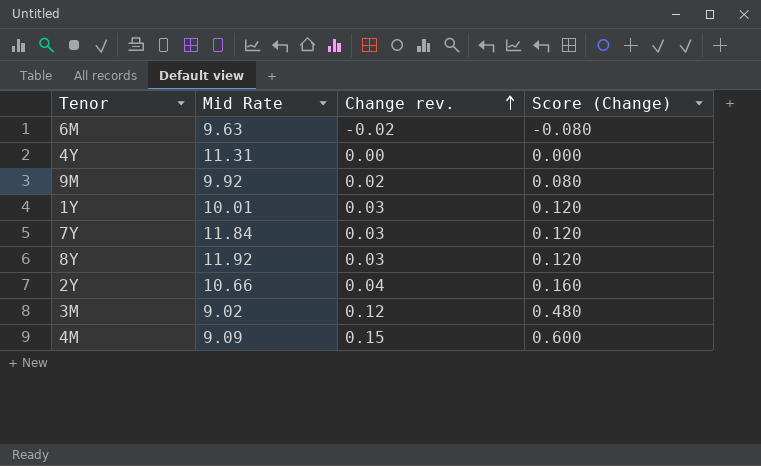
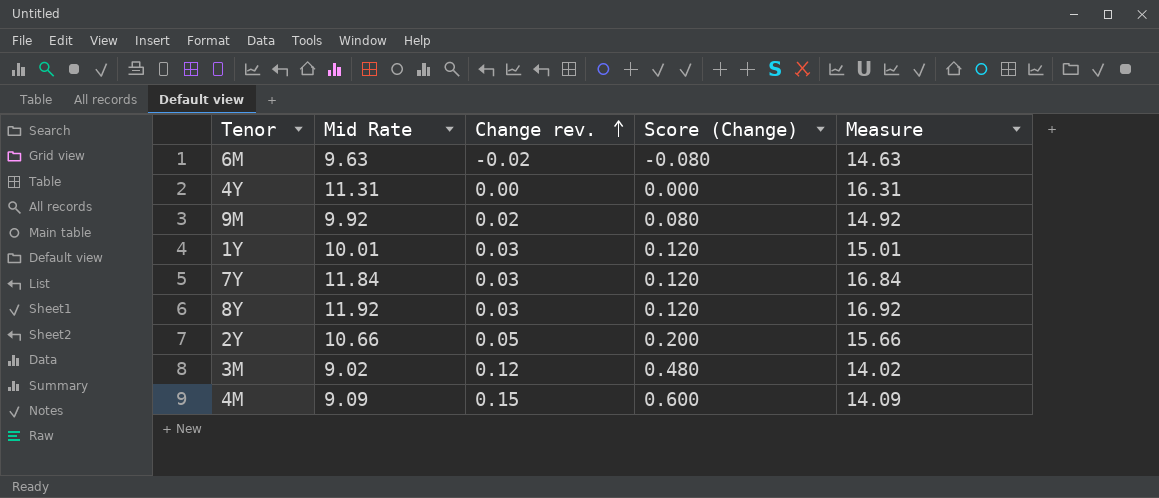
column Measure | formula: none -> [Mid Rate] + 5
2Y | Change rev.: 0.04 -> 0.05
2Y | Score (Change): 0.160 -> 0.200

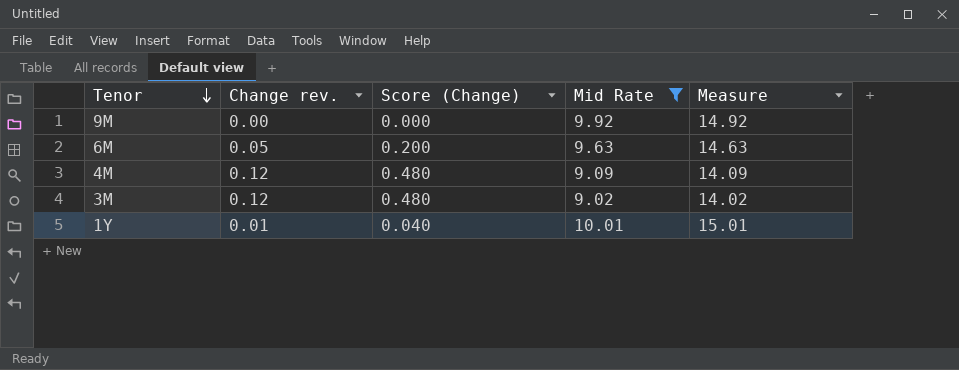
filter: none -> Mid Rate <= 10.01
row order: Change rev. ascending -> Tenor descending
column Mid Rate | position: 2 -> 4
9M | Change rev.: 0.02 -> 0.00
9M | Score (Change): 0.080 -> 0.000
6M | Change rev.: -0.02 -> 0.05
6M | Score (Change): -0.080 -> 0.200
4M | Change rev.: 0.15 -> 0.12
4M | Score (Change): 0.600 -> 0.480
1Y | Change rev.: 0.03 -> 0.01
1Y | Score (Change): 0.120 -> 0.040

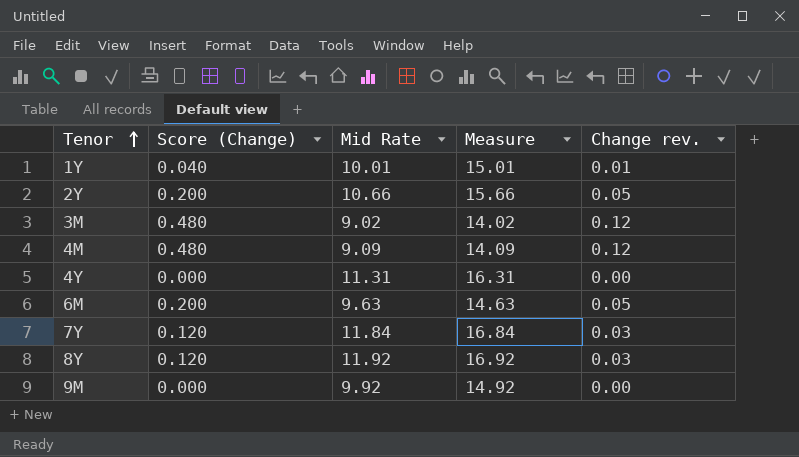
filter: Mid Rate <= 10.01 -> none
row order: Tenor descending -> Tenor ascending
column Change rev. | position: 2 -> 5

